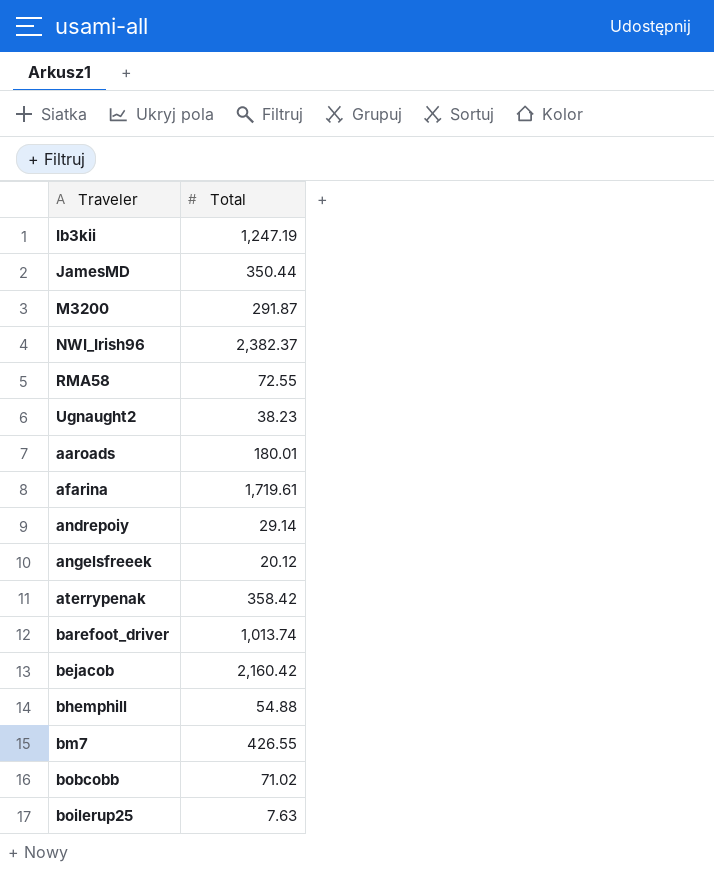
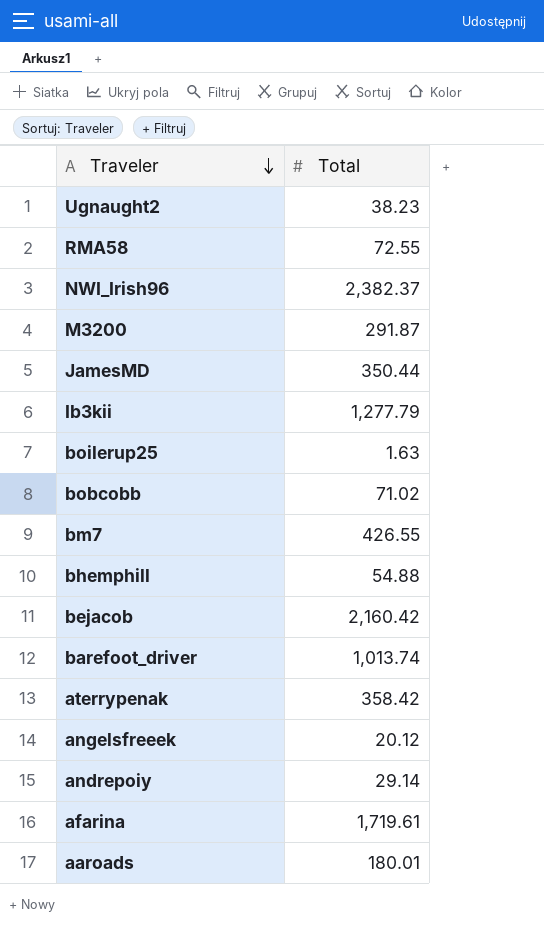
row order: none -> Traveler descending
Ib3kii | Total: 1,247.19 -> 1,277.79
boilerup25 | Total: 7.63 -> 1.63

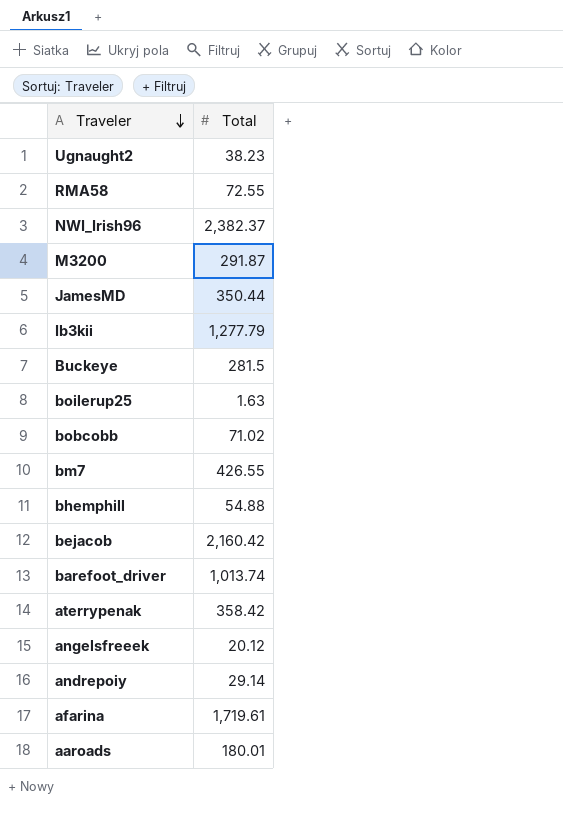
row Buckeye: none -> 281.5

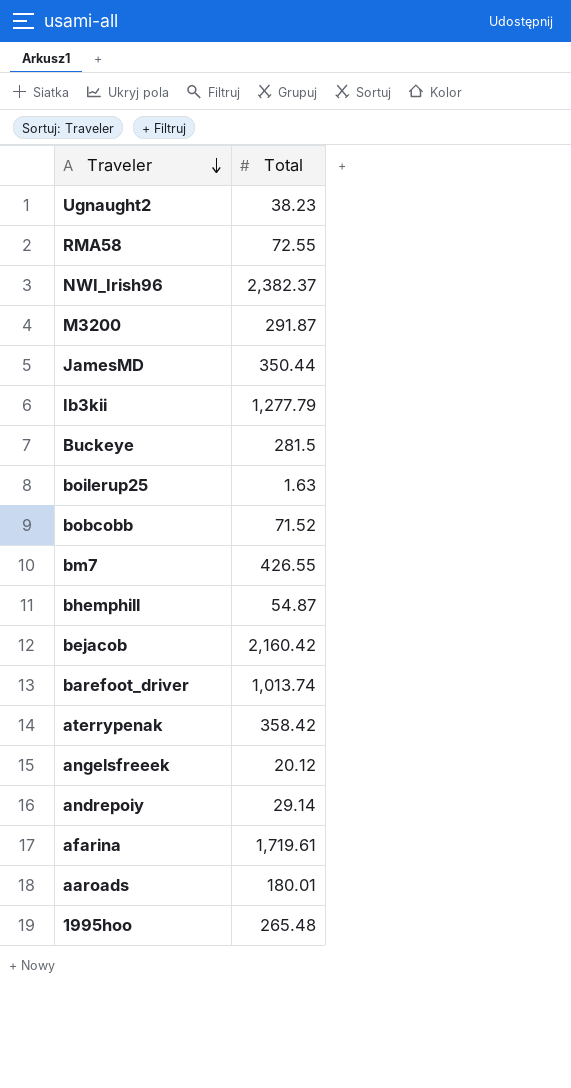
bobcobb | Total: 71.02 -> 71.52
bhemphill | Total: 54.88 -> 54.87
row 1995hoo: none -> 265.48

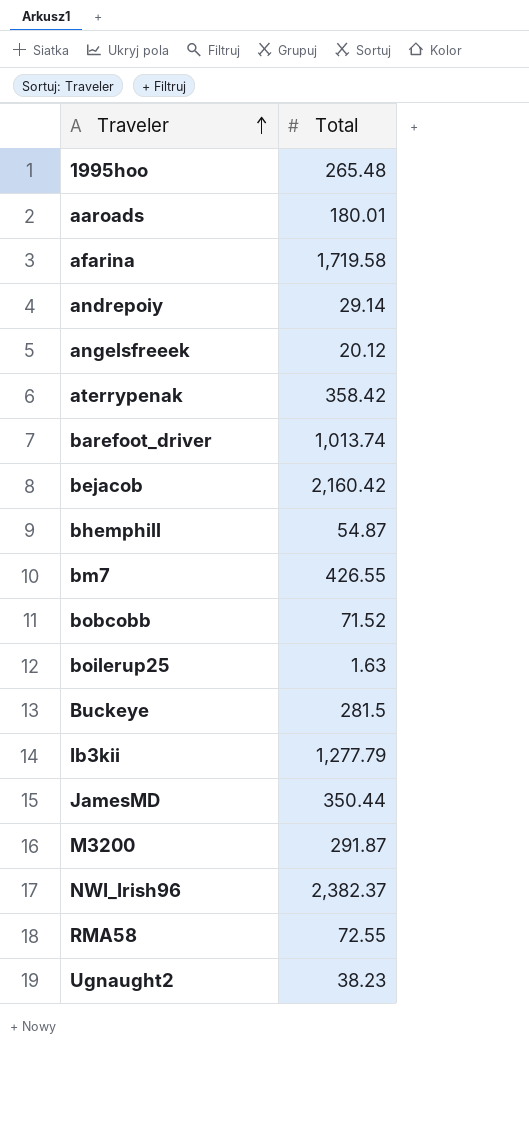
row order: Traveler descending -> Traveler ascending
afarina | Total: 1,719.61 -> 1,719.58

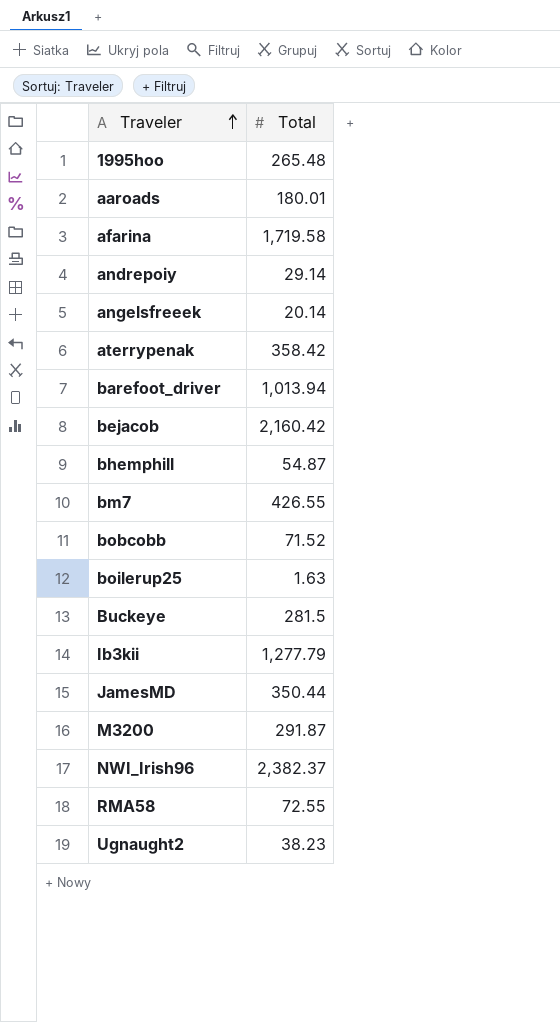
angelsfreeek | Total: 20.12 -> 20.14
barefoot_driver | Total: 1,013.74 -> 1,013.94

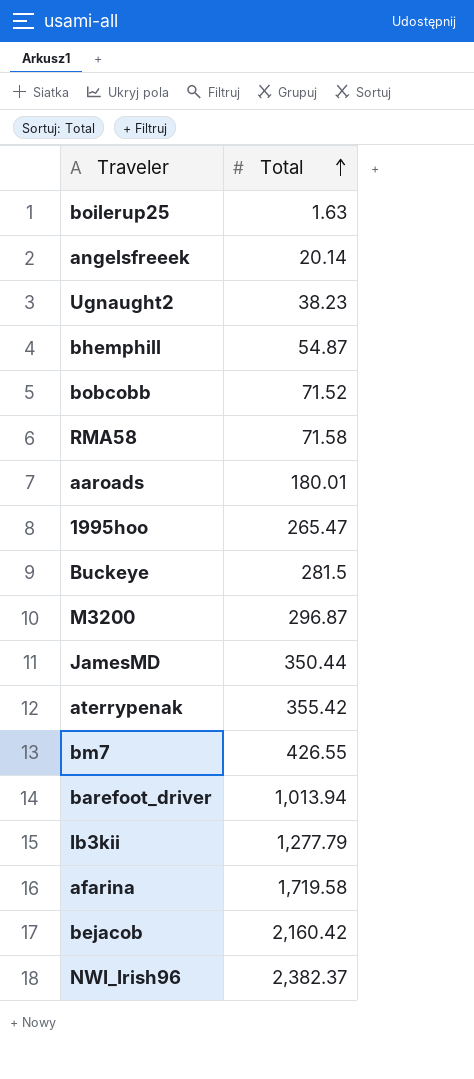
row order: Traveler ascending -> Total ascending
row andrepoiy: 29.14 -> none
RMA58 | Total: 72.55 -> 71.58
1995hoo | Total: 265.48 -> 265.47
M3200 | Total: 291.87 -> 296.87
aterrypenak | Total: 358.42 -> 355.42

